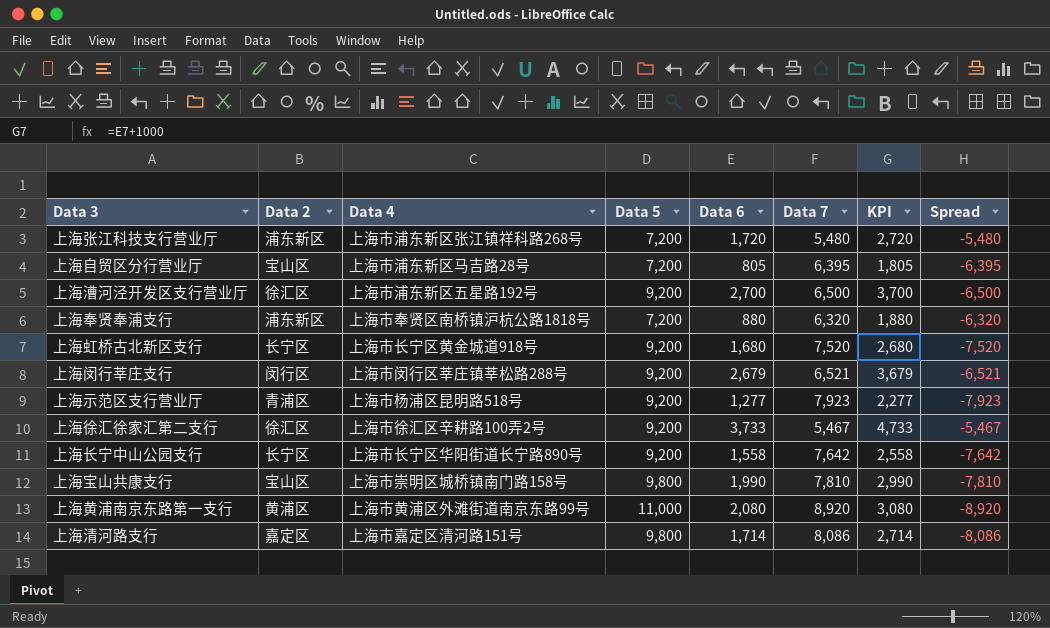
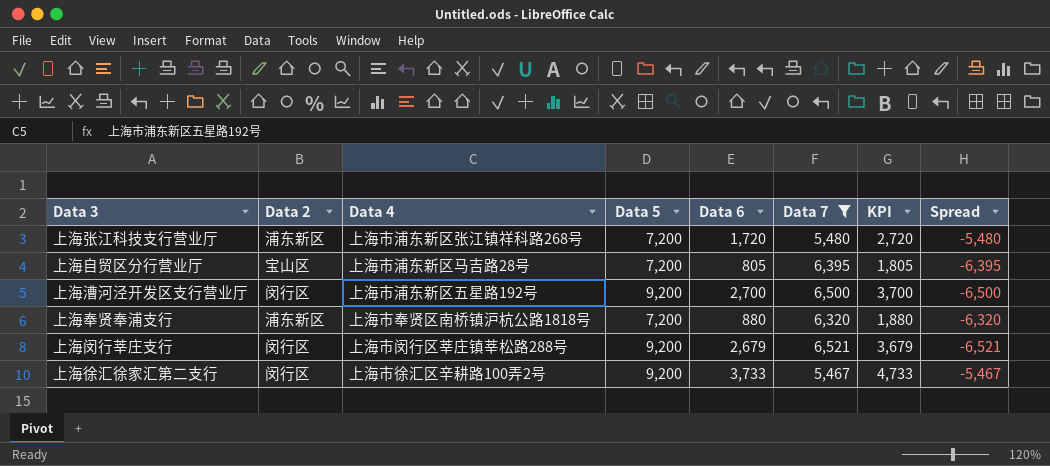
filter: none -> Data 7 <= 6,521
上海漕河泾开发区支行营业厅 | Data 2: 徐汇区 -> 闵行区
上海徐汇徐家汇第二支行 | Data 2: 徐汇区 -> 闵行区

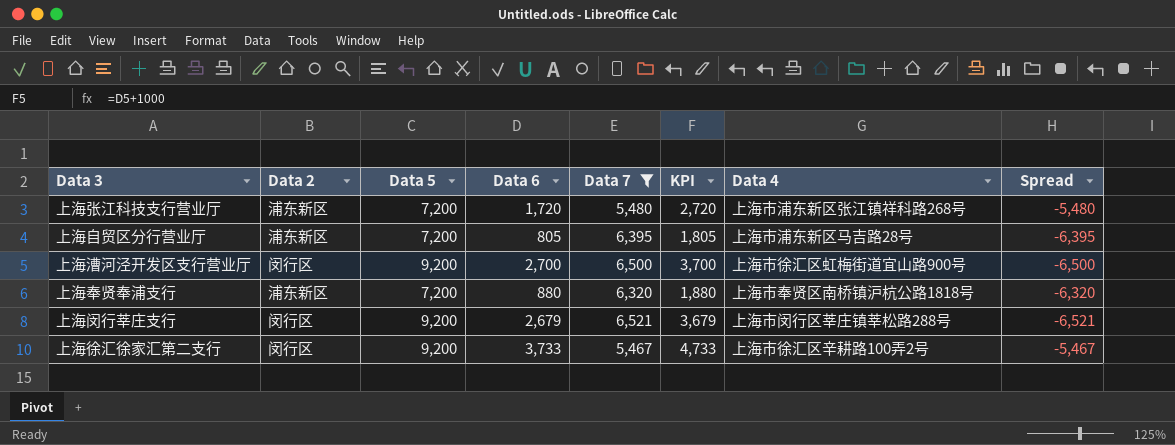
column Data 4 | position: 3 -> 7
上海自贸区分行营业厅 | Data 2: 宝山区 -> 浦东新区
上海漕河泾开发区支行营业厅 | Data 4: 上海市浦东新区五星路192号 -> 上海市徐汇区虹梅街道宜山路900号

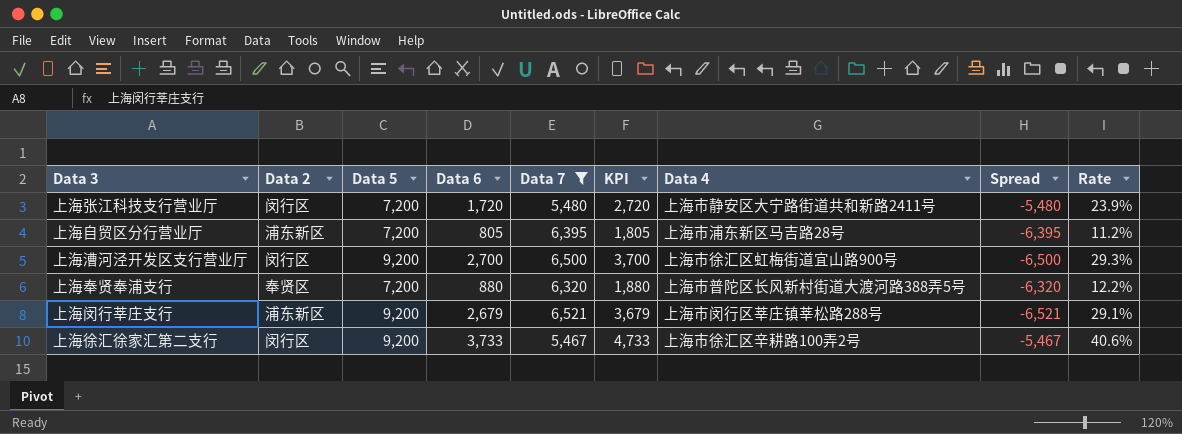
column Rate | formula: none -> [Data 6] / [Data 5]
上海张江科技支行营业厅 | Data 2: 浦东新区 -> 闵行区
上海张江科技支行营业厅 | Data 4: 上海市浦东新区张江镇祥科路268号 -> 上海市静安区大宁路街道共和新路2411号
上海奉贤奉浦支行 | Data 2: 浦东新区 -> 奉贤区
上海奉贤奉浦支行 | Data 4: 上海市奉贤区南桥镇沪杭公路1818号 -> 上海市普陀区长风新村街道大渡河路388弄5号
上海闵行莘庄支行 | Data 2: 闵行区 -> 浦东新区

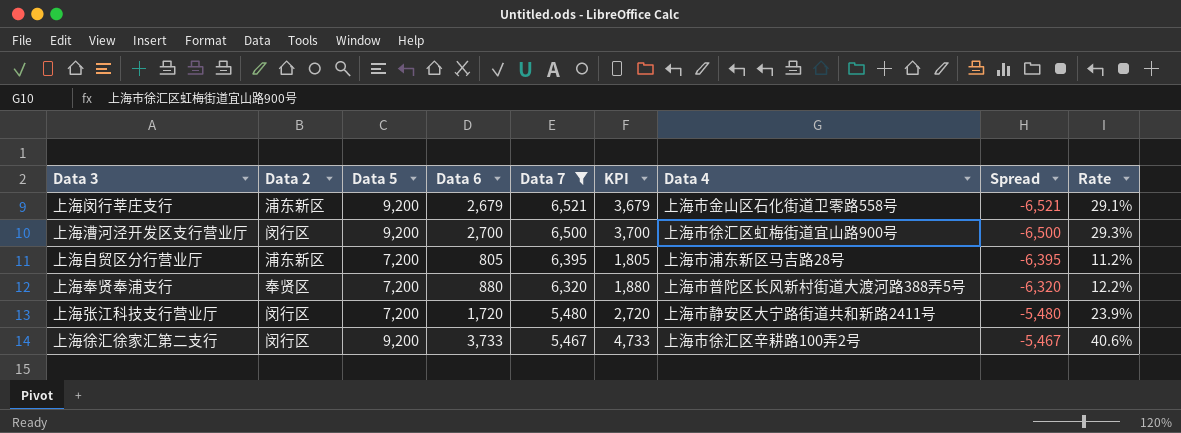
row order: none -> Data 7 descending
上海闵行莘庄支行 | Data 4: 上海市闵行区莘庄镇莘松路288号 -> 上海市金山区石化街道卫零路558号

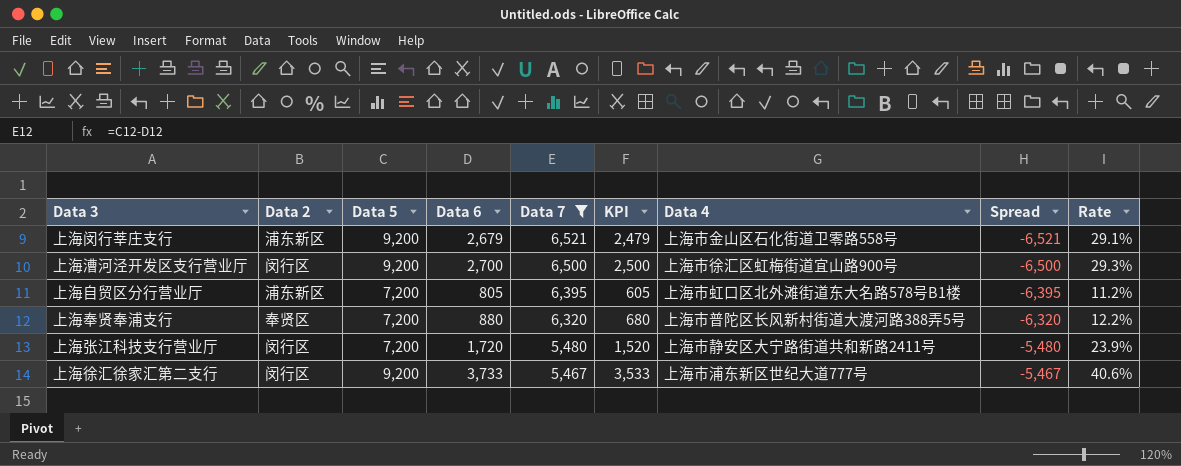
column KPI | formula: [Data 6] + 1000 -> [Data 6] - 200
上海自贸区分行营业厅 | Data 4: 上海市浦东新区马吉路28号 -> 上海市虹口区北外滩街道东大名路578号B1楼
上海徐汇徐家汇第二支行 | Data 4: 上海市徐汇区辛耕路100弄2号 -> 上海市浦东新区世纪大道777号

